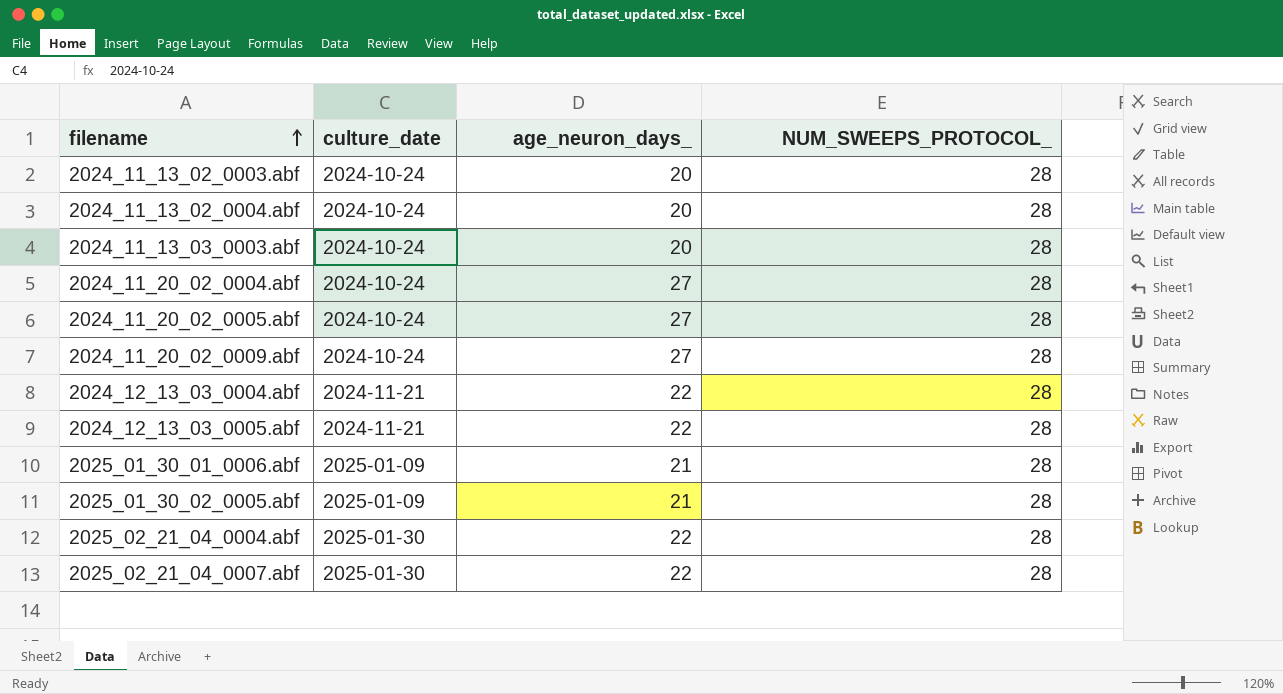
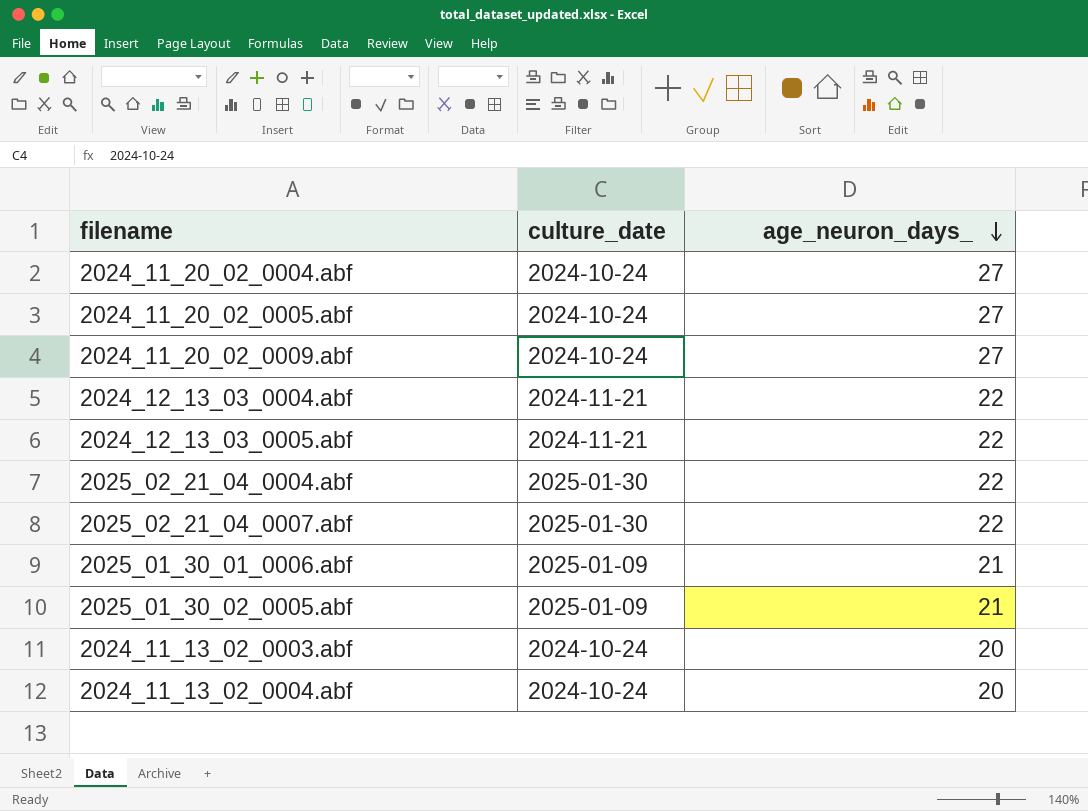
row order: filename ascending -> age_neuron_days_ descending
column NUM_SWEEPS_PROTOCOL_ | position: 4 -> none
row 2024_11_13_03_0003.abf: 2024-10-24 | 20 | 28 -> none

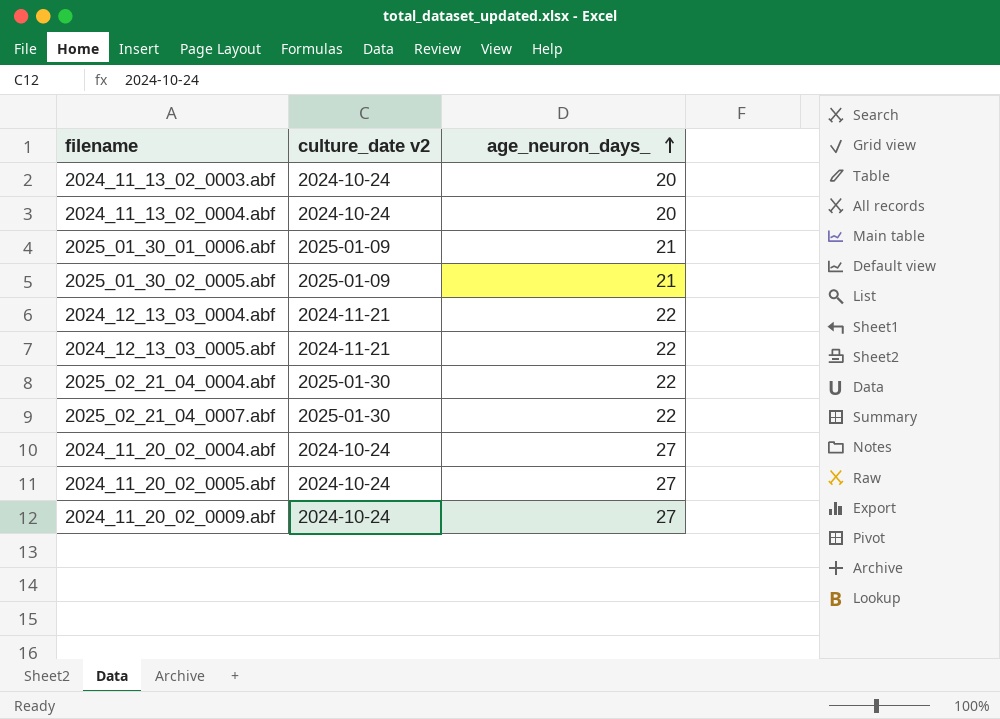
row order: age_neuron_days_ descending -> age_neuron_days_ ascending
column name: culture_date -> culture_date v2

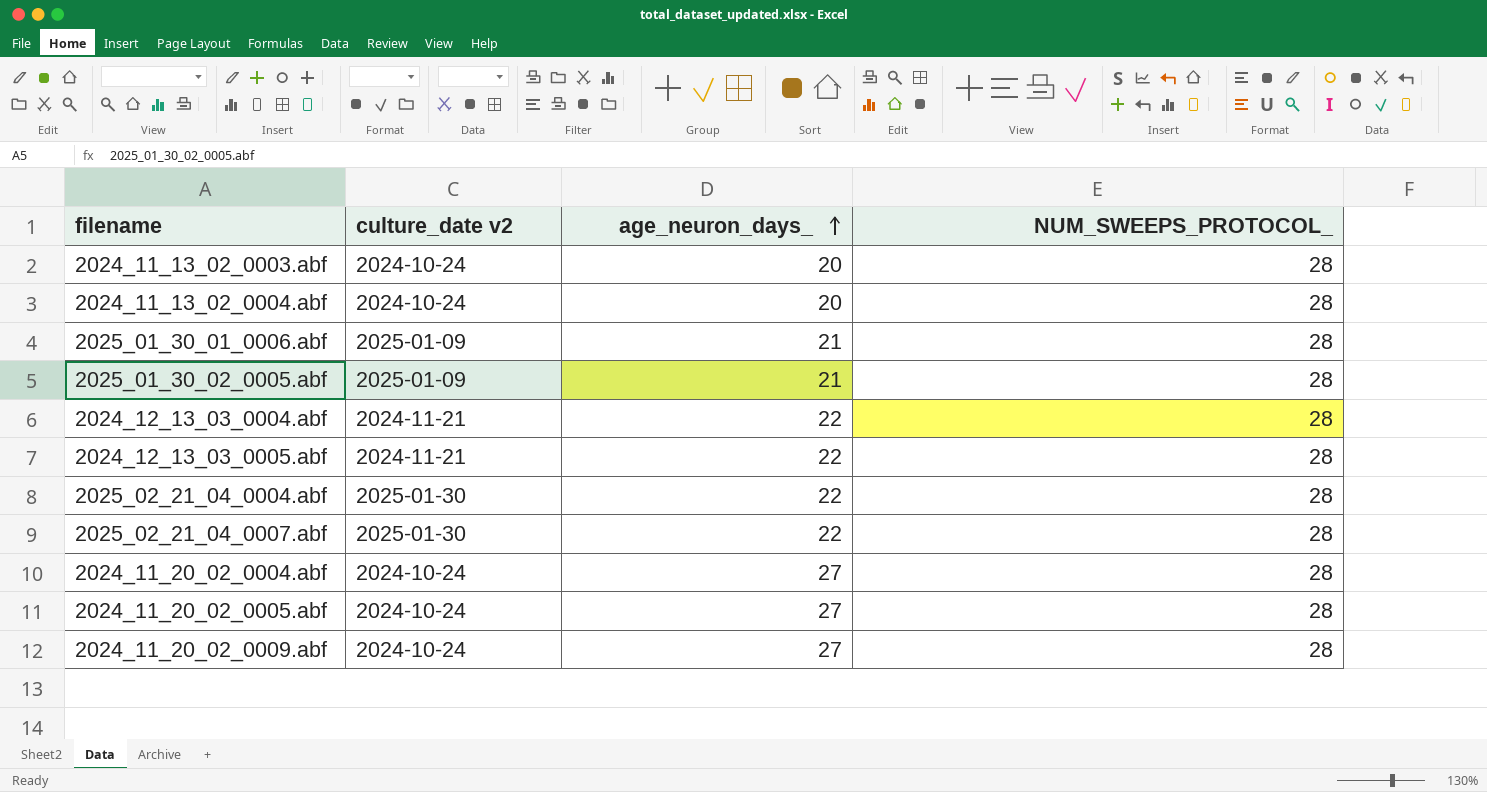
column NUM_SWEEPS_PROTOCOL_ | position: none -> 4

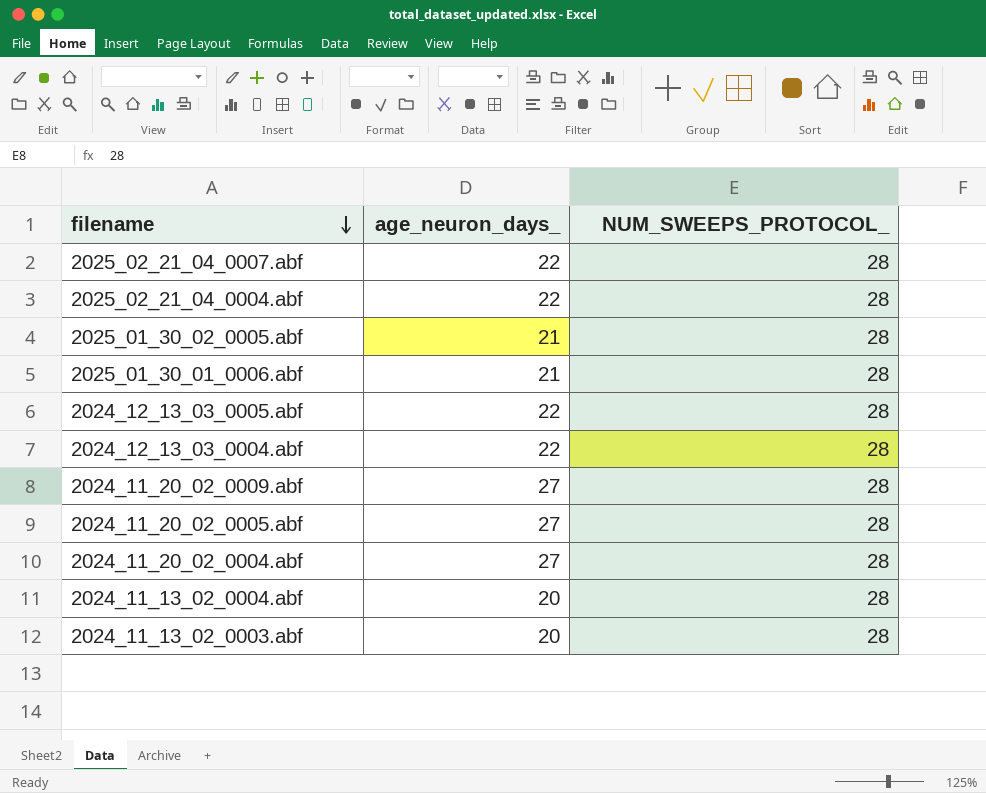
row order: age_neuron_days_ ascending -> filename descending
column culture_date v2 | position: 2 -> none

